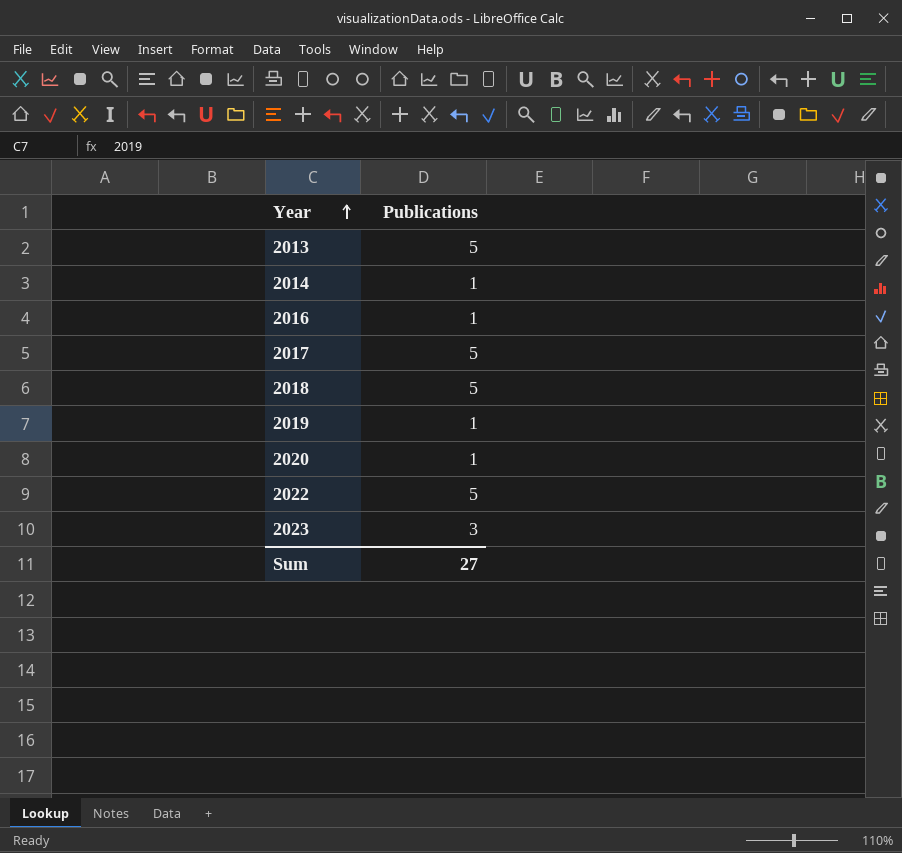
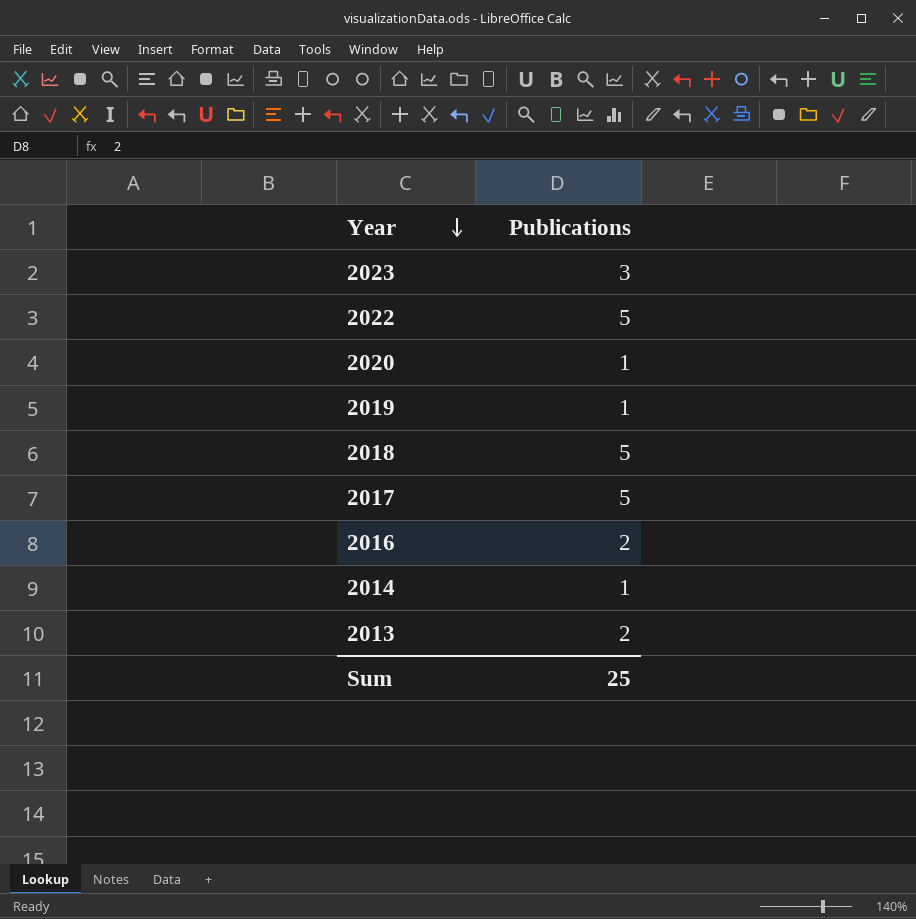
row order: Year ascending -> Year descending
2016 | Publications: 1 -> 2
2013 | Publications: 5 -> 2
Sum | Publications: 27 -> 25

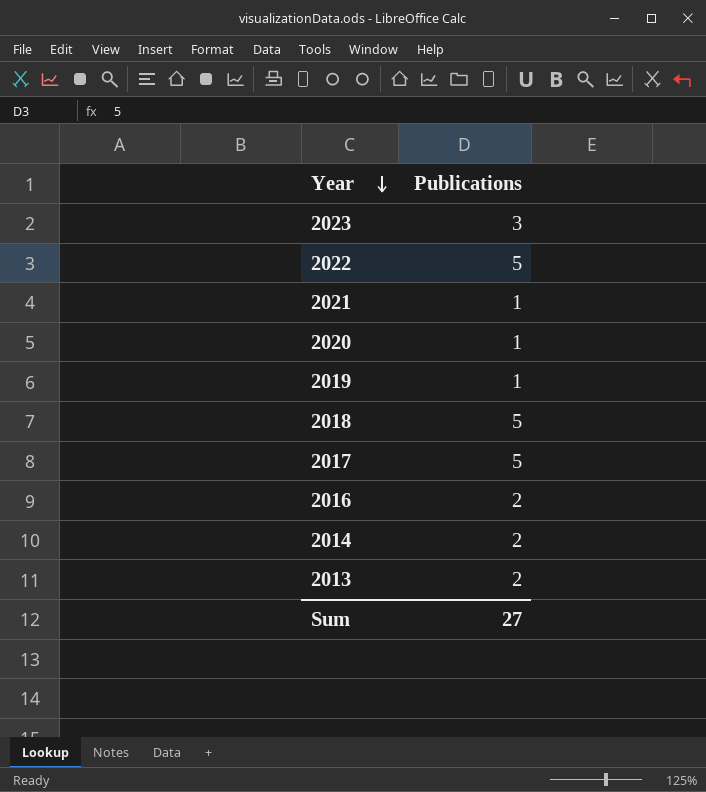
row 2021: none -> 1
2014 | Publications: 1 -> 2
Sum | Publications: 25 -> 27

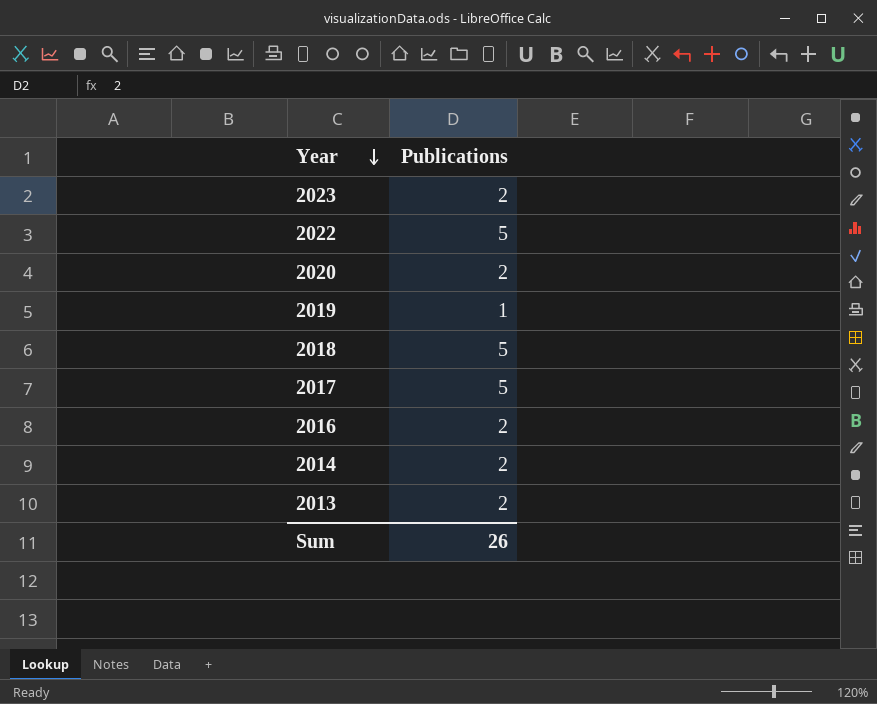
row 2021: 1 -> none
2023 | Publications: 3 -> 2
2020 | Publications: 1 -> 2
Sum | Publications: 27 -> 26

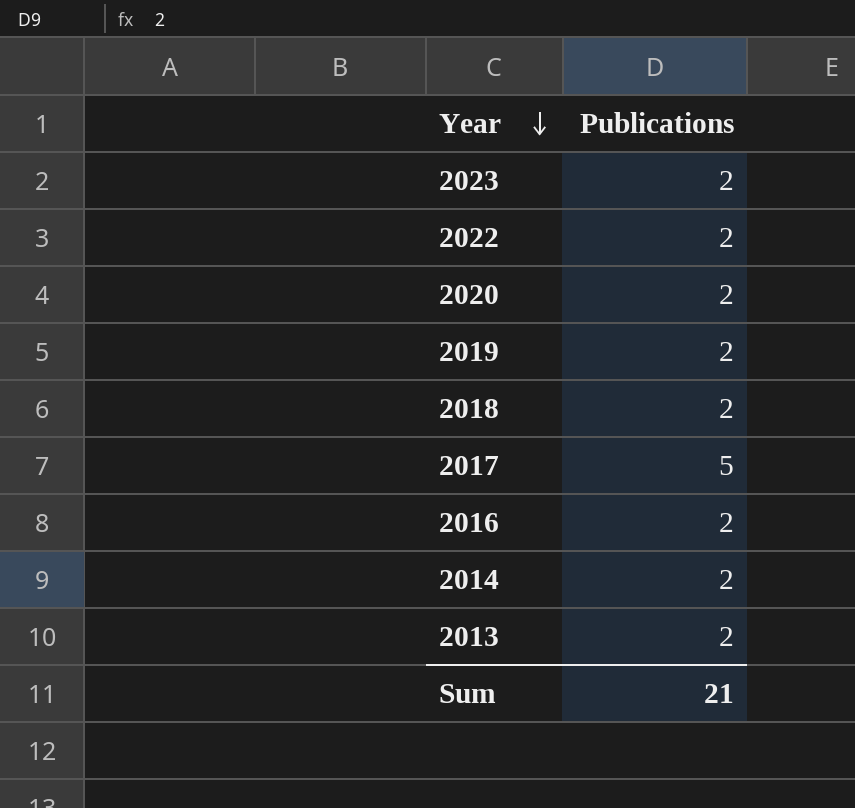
2022 | Publications: 5 -> 2
2019 | Publications: 1 -> 2
2018 | Publications: 5 -> 2
Sum | Publications: 26 -> 21

